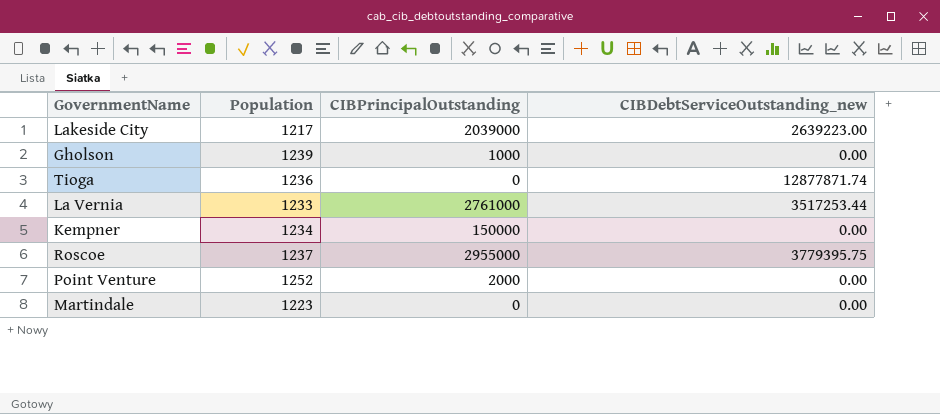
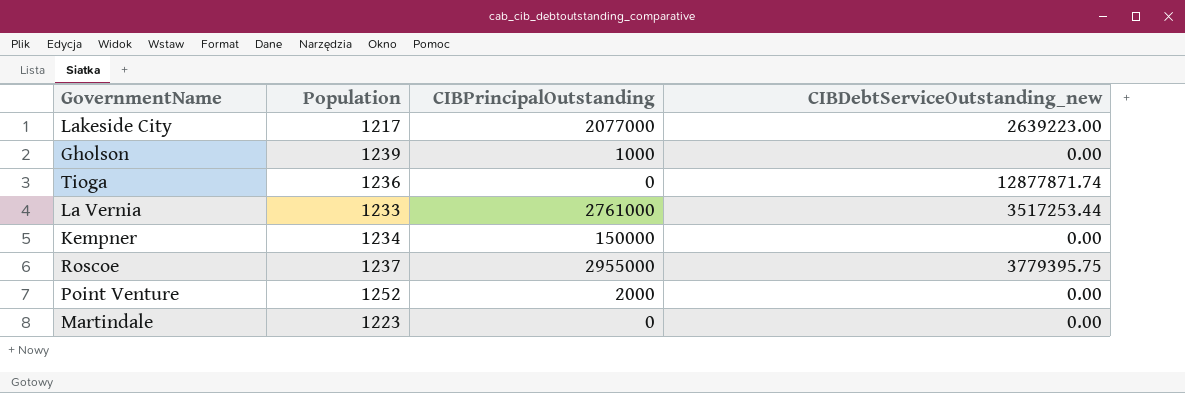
Lakeside City | CIBPrincipalOutstanding: 2039000 -> 2077000

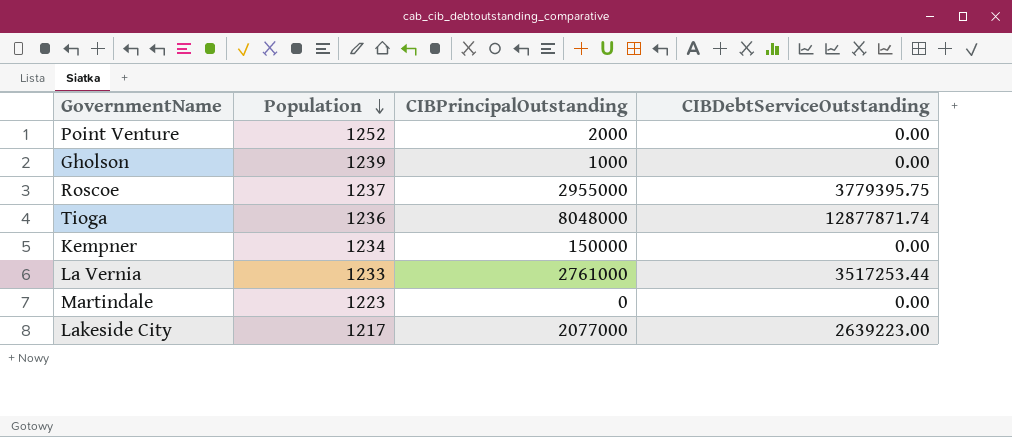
row order: none -> Population descending
column name: CIBDebtServiceOutstanding_new -> CIBDebtServiceOutstanding
Tioga | CIBPrincipalOutstanding: 0 -> 8048000

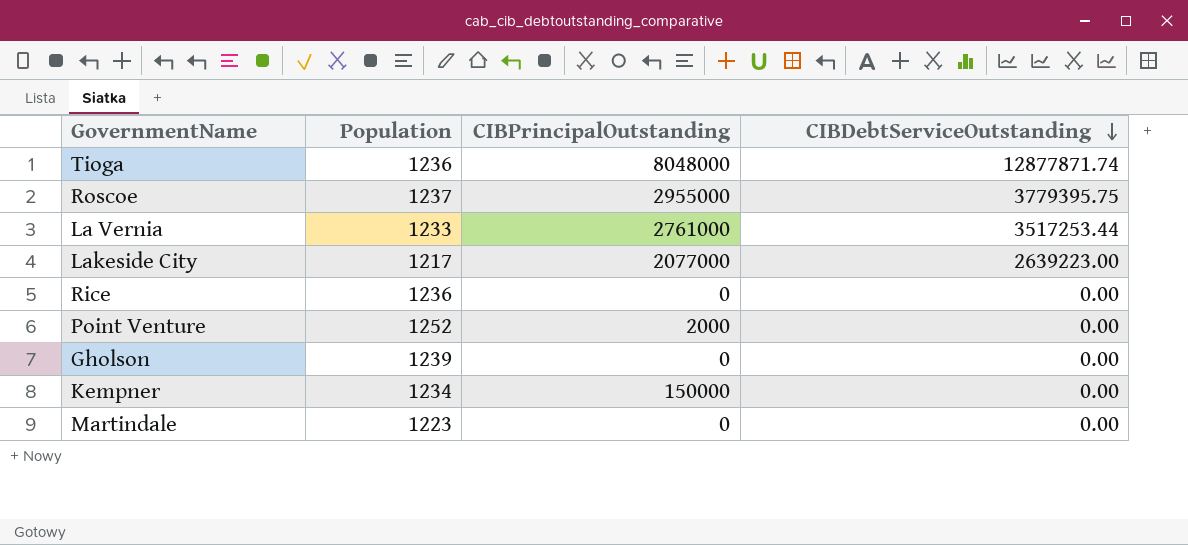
row order: Population descending -> CIBDebtServiceOutstanding descending
row Rice: none -> 1236 | 0 | 0.00
Gholson | CIBPrincipalOutstanding: 1000 -> 0

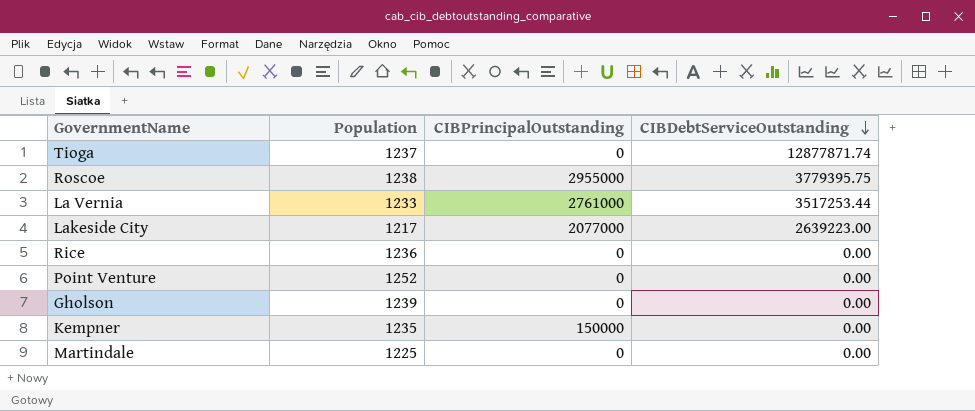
Tioga | Population: 1236 -> 1237
Tioga | CIBPrincipalOutstanding: 8048000 -> 0
Roscoe | Population: 1237 -> 1238
Point Venture | CIBPrincipalOutstanding: 2000 -> 0
Kempner | Population: 1234 -> 1235
Martindale | Population: 1223 -> 1225

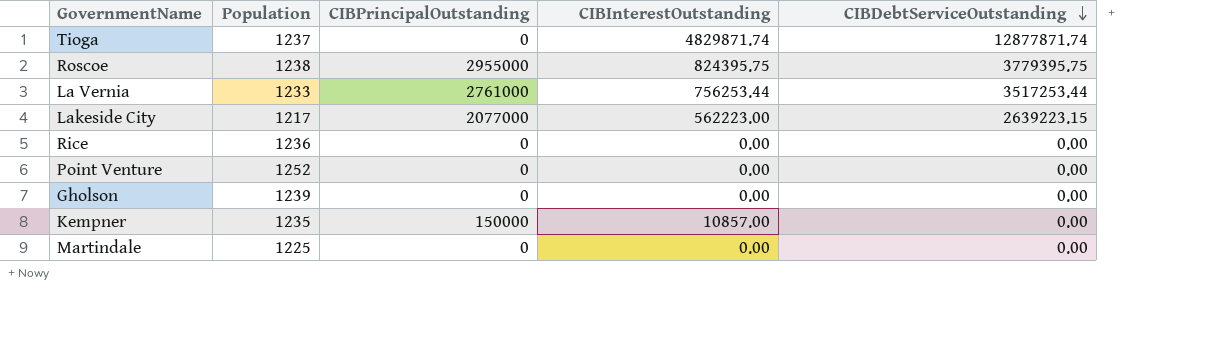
column CIBInterestOutstanding | position: none -> 4
Lakeside City | CIBDebtServiceOutstanding: 2639223.00 -> 2639223.15

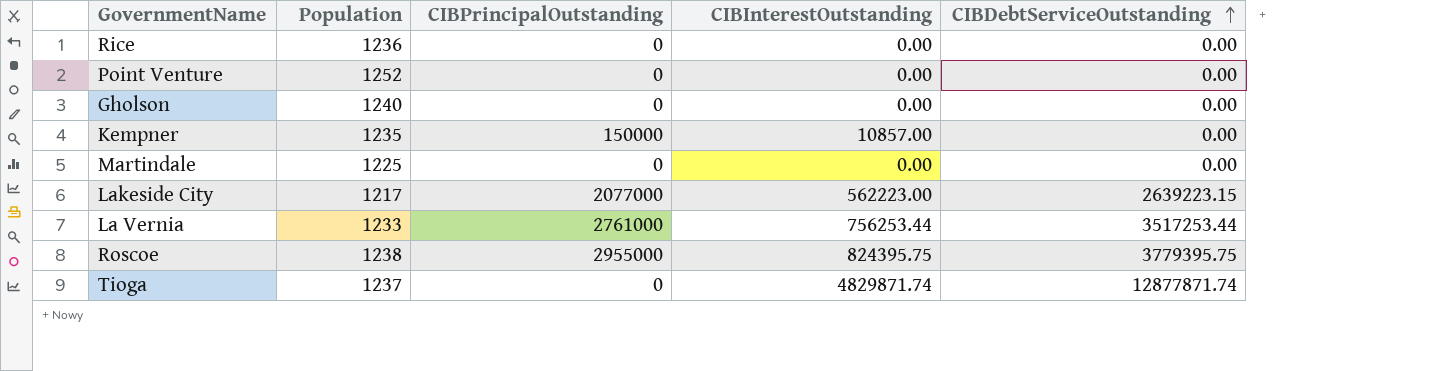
row order: CIBDebtServiceOutstanding descending -> CIBDebtServiceOutstanding ascending
Gholson | Population: 1239 -> 1240

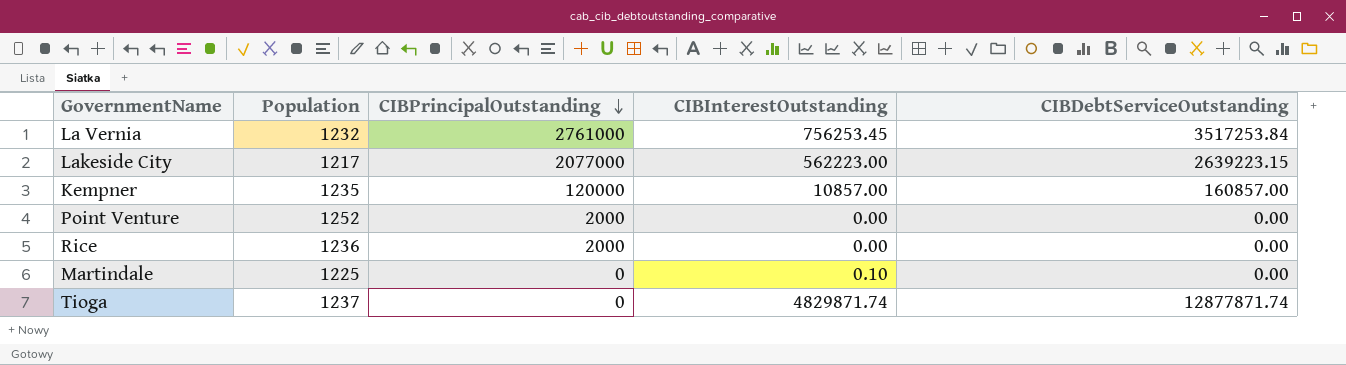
row order: CIBDebtServiceOutstanding ascending -> CIBPrincipalOutstanding descending
row Gholson: 1240 | 0 | 0.00 | 0.00 -> none
row Roscoe: 1238 | 2955000 | 824395.75 | 3779395.75 -> none
La Vernia | Population: 1233 -> 1232
La Vernia | CIBInterestOutstanding: 756253.44 -> 756253.45
La Vernia | CIBDebtServiceOutstanding: 3517253.44 -> 3517253.84
Kempner | CIBPrincipalOutstanding: 150000 -> 120000
Kempner | CIBDebtServiceOutstanding: 0.00 -> 160857.00
Point Venture | CIBPrincipalOutstanding: 0 -> 2000
Rice | CIBPrincipalOutstanding: 0 -> 2000
Martindale | CIBInterestOutstanding: 0.00 -> 0.10

